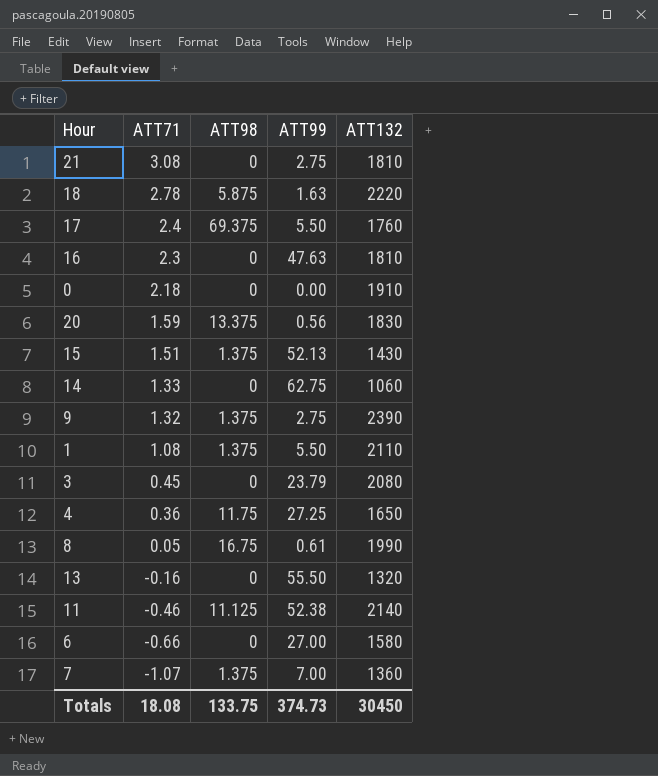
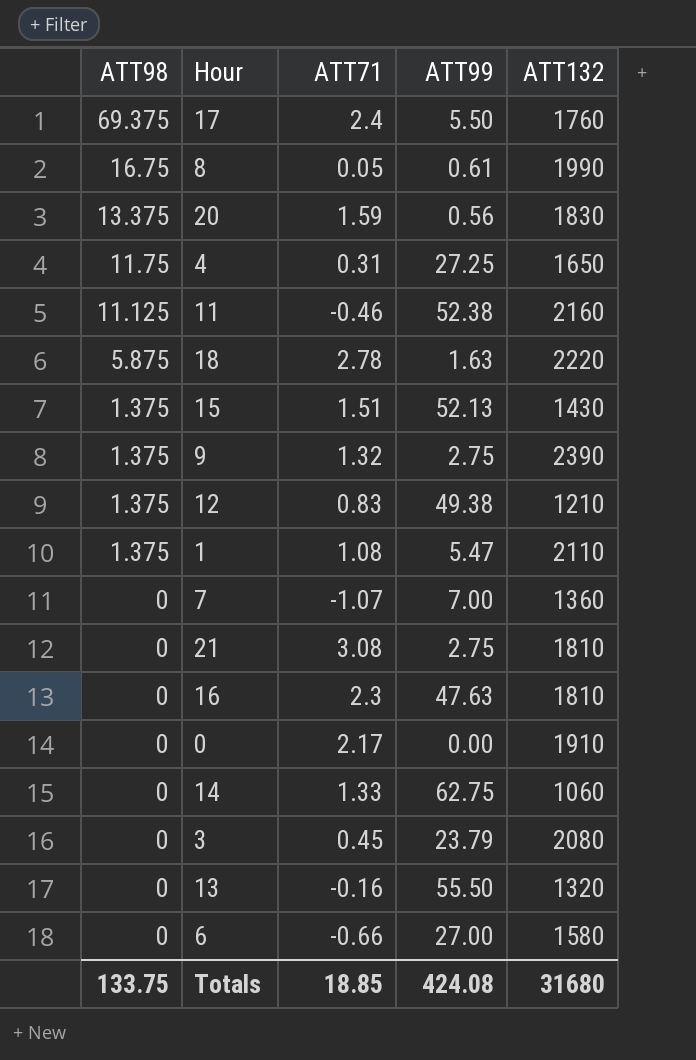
row order: ATT71 descending -> ATT98 descending
column ATT98 | position: 3 -> 1
4 | ATT71: 0.36 -> 0.31
11 | ATT132: 2140 -> 2160
row 12: none -> 1.375 | 0.83 | 49.38 | 1210
1 | ATT99: 5.50 -> 5.47
7 | ATT98: 1.375 -> 0
0 | ATT71: 2.18 -> 2.17
Totals | ATT71: 18.08 -> 18.85
Totals | ATT99: 374.73 -> 424.08
Totals | ATT132: 30450 -> 31680

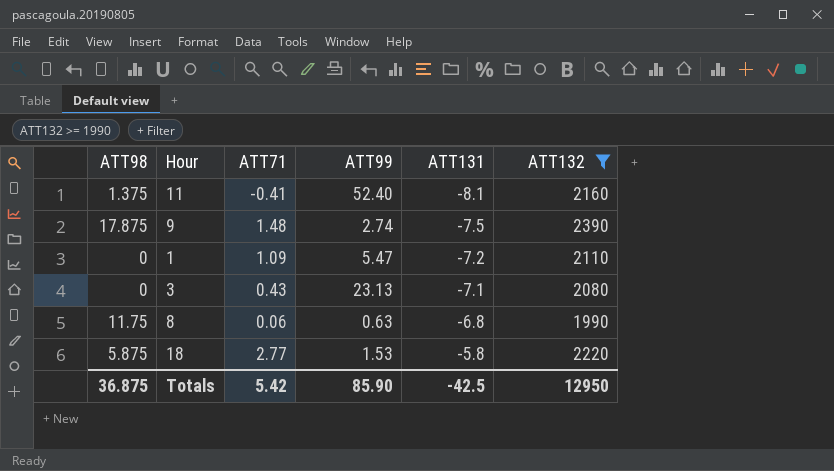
filter: none -> ATT132 >= 1990
row order: ATT98 descending -> ATT131 ascending
column ATT131 | position: none -> 5
11 | ATT98: 11.125 -> 1.375
11 | ATT71: -0.46 -> -0.41
11 | ATT99: 52.38 -> 52.40
9 | ATT98: 1.375 -> 17.875
9 | ATT71: 1.32 -> 1.48
9 | ATT99: 2.75 -> 2.74
1 | ATT98: 1.375 -> 0
1 | ATT71: 1.08 -> 1.09
3 | ATT71: 0.45 -> 0.43
3 | ATT99: 23.79 -> 23.13
8 | ATT98: 16.75 -> 11.75
8 | ATT71: 0.05 -> 0.06
8 | ATT99: 0.61 -> 0.63
18 | ATT71: 2.78 -> 2.77
18 | ATT99: 1.63 -> 1.53
Totals | ATT98: 133.75 -> 36.875
Totals | ATT71: 18.85 -> 5.42
Totals | ATT99: 424.08 -> 85.90
Totals | ATT132: 31680 -> 12950

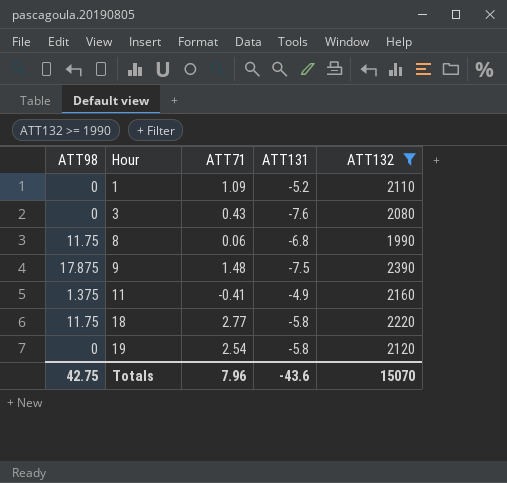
row order: ATT131 ascending -> Hour ascending
column ATT99 | position: 4 -> none
1 | ATT131: -7.2 -> -5.2
3 | ATT131: -7.1 -> -7.6
11 | ATT131: -8.1 -> -4.9
18 | ATT98: 5.875 -> 11.75
row 19: none -> 0 | 2.54 | -5.8 | 2120
Totals | ATT98: 36.875 -> 42.75
Totals | ATT71: 5.42 -> 7.96
Totals | ATT131: -42.5 -> -43.6
Totals | ATT132: 12950 -> 15070

